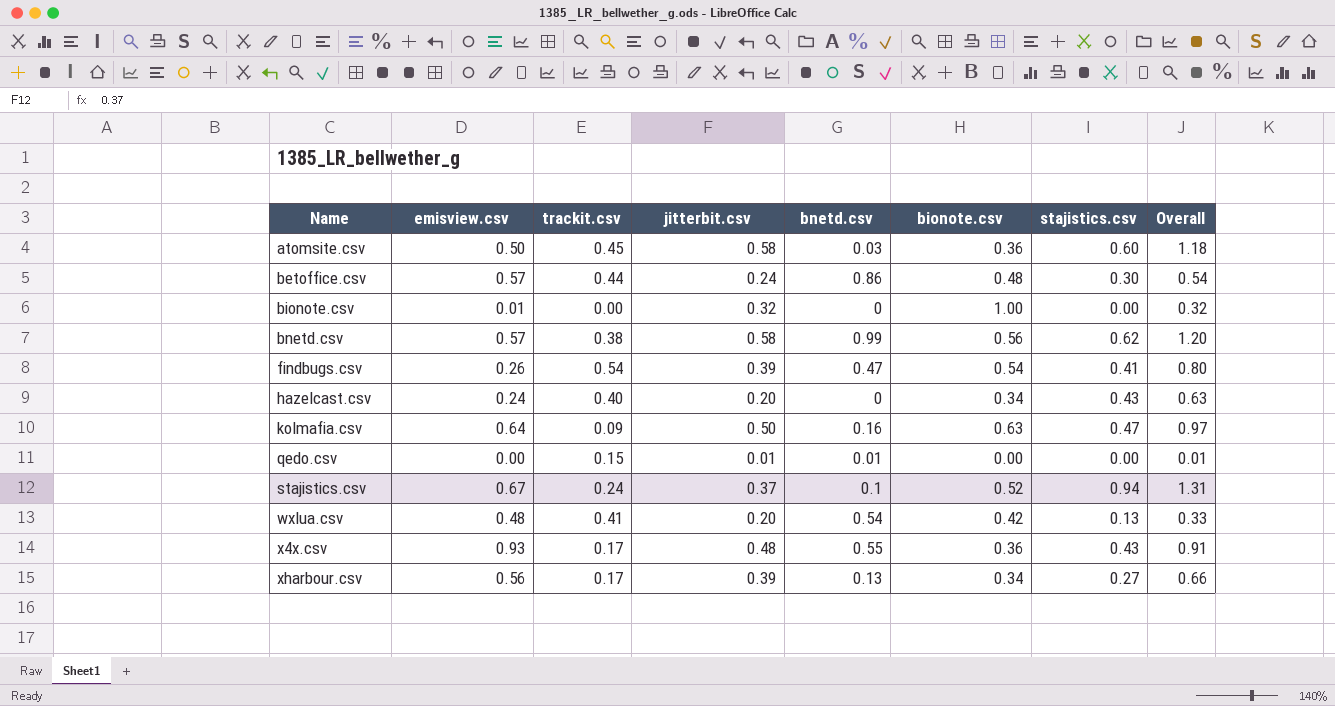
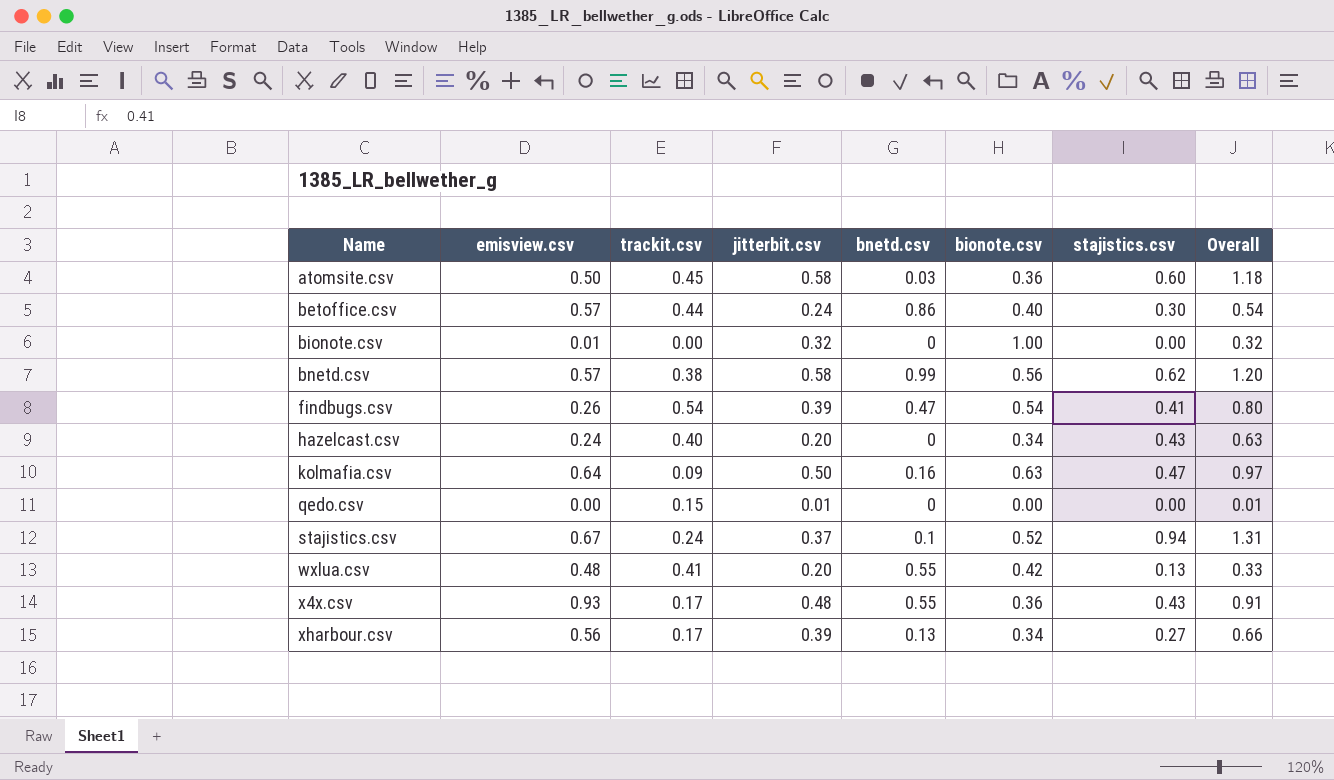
betoffice.csv | bionote.csv: 0.48 -> 0.40
qedo.csv | bnetd.csv: 0.01 -> 0
wxlua.csv | bnetd.csv: 0.54 -> 0.55

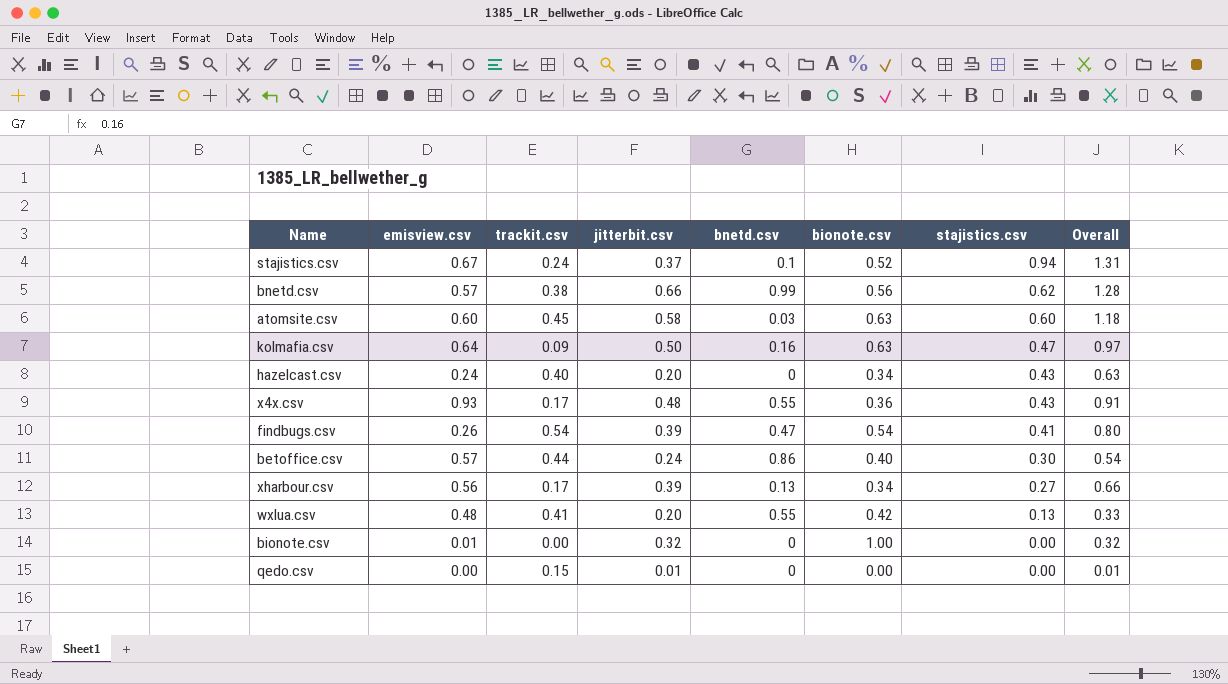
row order: Name ascending -> stajistics.csv descending
bnetd.csv | jitterbit.csv: 0.58 -> 0.66
bnetd.csv | Overall: 1.20 -> 1.28
atomsite.csv | emisview.csv: 0.50 -> 0.60
atomsite.csv | bionote.csv: 0.36 -> 0.63

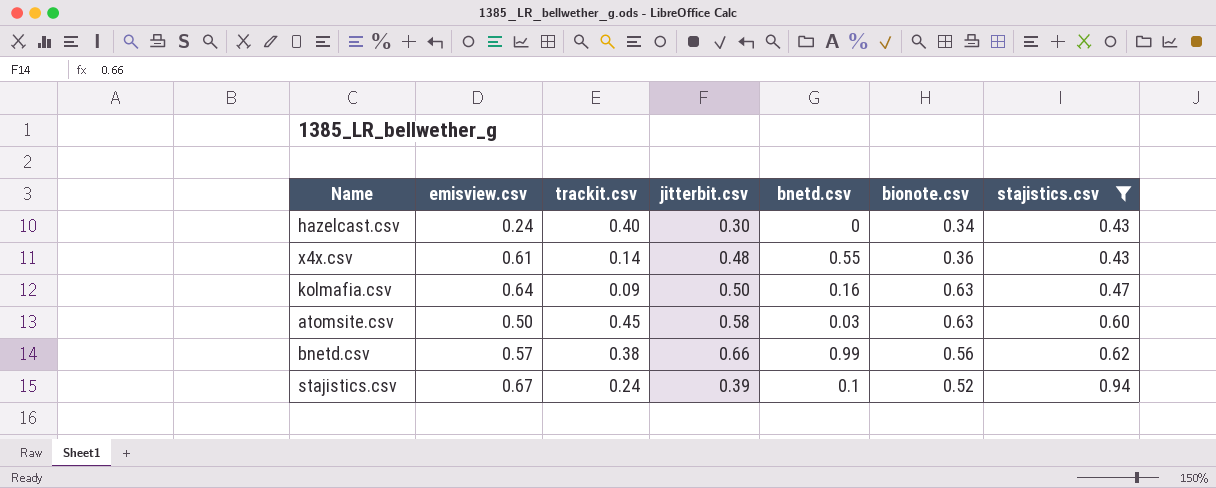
filter: none -> stajistics.csv >= 0.43
row order: stajistics.csv descending -> stajistics.csv ascending
column Overall | formula: [jitterbit.csv] + [stajistics.csv] -> none
hazelcast.csv | jitterbit.csv: 0.20 -> 0.30
x4x.csv | emisview.csv: 0.93 -> 0.61
x4x.csv | trackit.csv: 0.17 -> 0.14
atomsite.csv | emisview.csv: 0.60 -> 0.50
stajistics.csv | jitterbit.csv: 0.37 -> 0.39

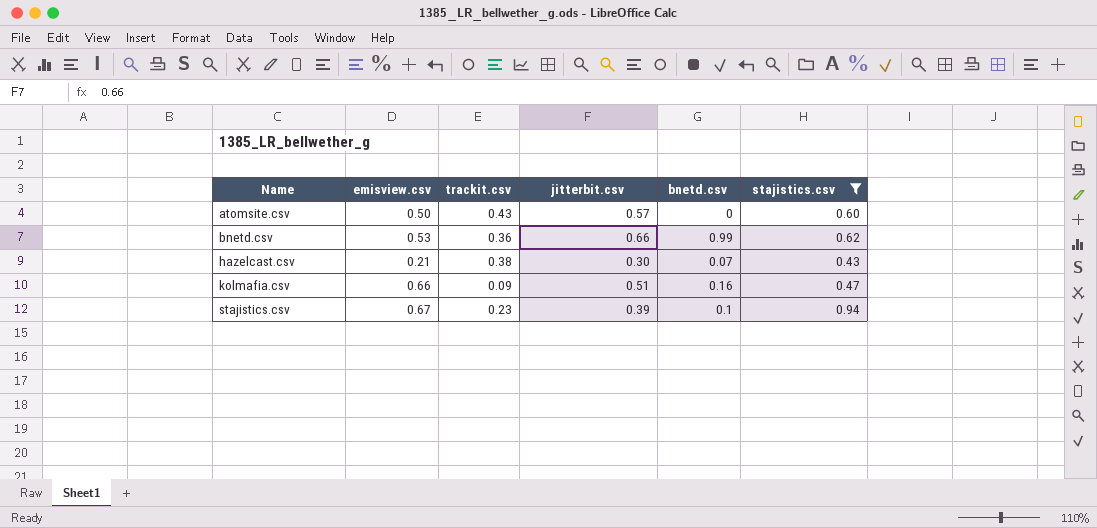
row order: stajistics.csv ascending -> Name ascending
column bionote.csv | position: 6 -> none
row x4x.csv: 0.61 | 0.14 | 0.48 | 0.55 | 0.36 | 0.43 -> none
atomsite.csv | trackit.csv: 0.45 -> 0.43
atomsite.csv | jitterbit.csv: 0.58 -> 0.57
atomsite.csv | bnetd.csv: 0.03 -> 0
bnetd.csv | emisview.csv: 0.57 -> 0.53
bnetd.csv | trackit.csv: 0.38 -> 0.36
hazelcast.csv | emisview.csv: 0.24 -> 0.21
hazelcast.csv | trackit.csv: 0.40 -> 0.38
hazelcast.csv | bnetd.csv: 0 -> 0.07
kolmafia.csv | emisview.csv: 0.64 -> 0.66
kolmafia.csv | jitterbit.csv: 0.50 -> 0.51
stajistics.csv | trackit.csv: 0.24 -> 0.23

